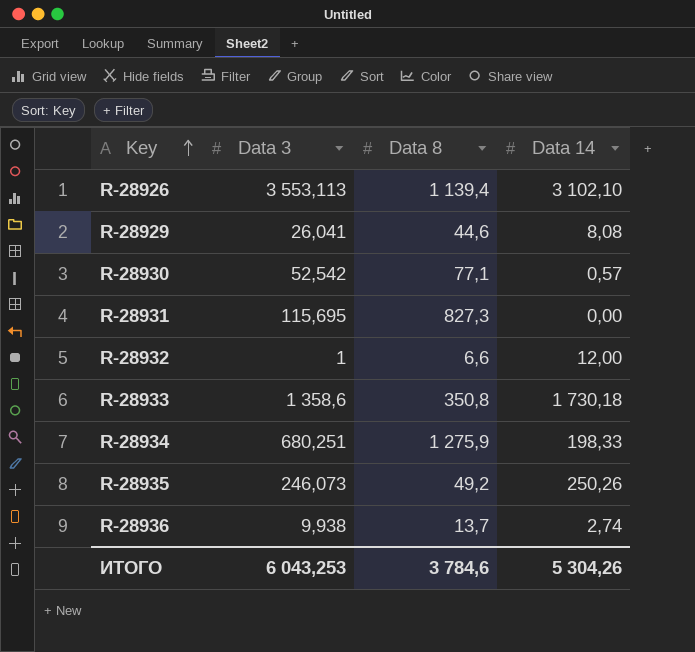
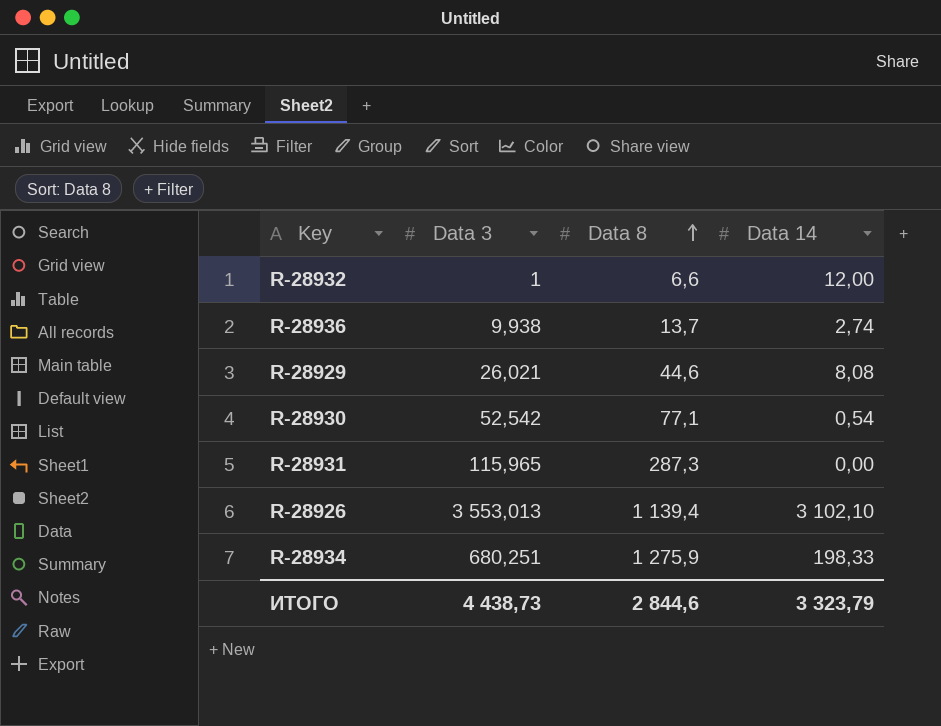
row order: Key ascending -> Data 8 ascending
row R-28933: 1 358,6 | 350,8 | 1 730,18 -> none
row R-28935: 246,073 | 49,2 | 250,26 -> none
R-28929 | Data 3: 26,041 -> 26,021
R-28930 | Data 14: 0,57 -> 0,54
R-28931 | Data 3: 115,695 -> 115,965
R-28931 | Data 8: 827,3 -> 287,3
R-28926 | Data 3: 3 553,113 -> 3 553,013
ИТОГО | Data 3: 6 043,253 -> 4 438,73
ИТОГО | Data 8: 3 784,6 -> 2 844,6
ИТОГО | Data 14: 5 304,26 -> 3 323,79

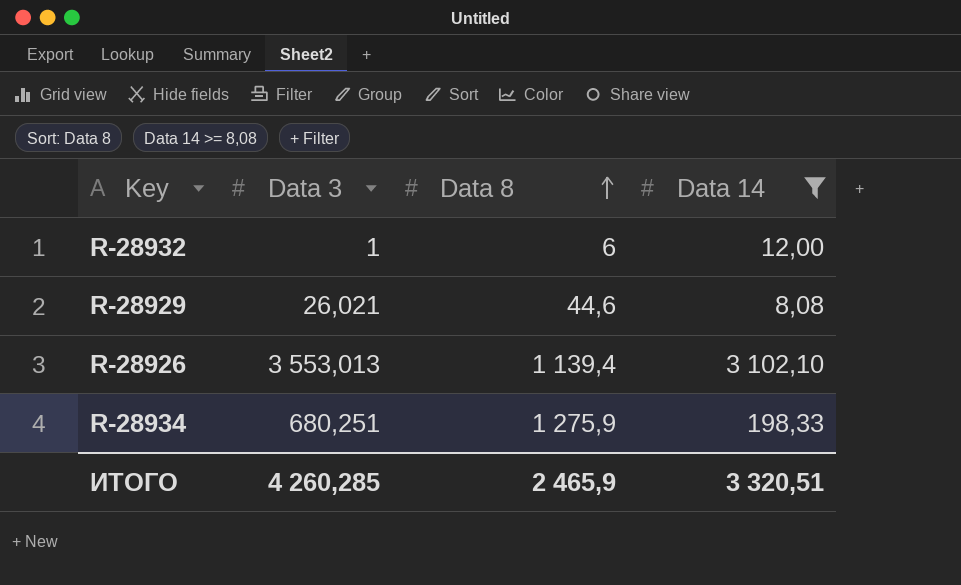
filter: none -> Data 14 >= 8,08
R-28932 | Data 8: 6,6 -> 6
ИТОГО | Data 3: 4 438,73 -> 4 260,285
ИТОГО | Data 8: 2 844,6 -> 2 465,9
ИТОГО | Data 14: 3 323,79 -> 3 320,51

